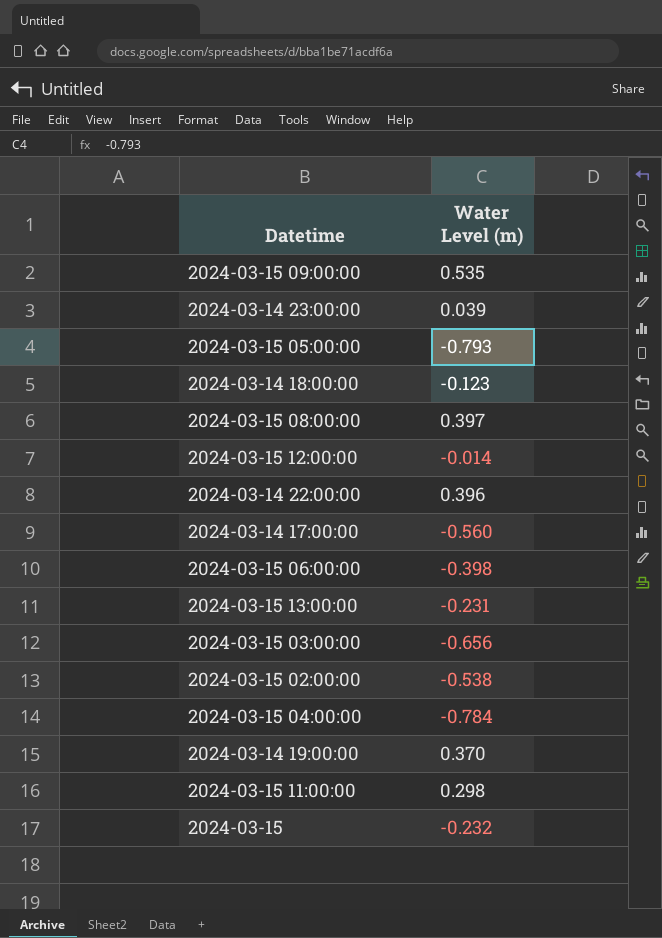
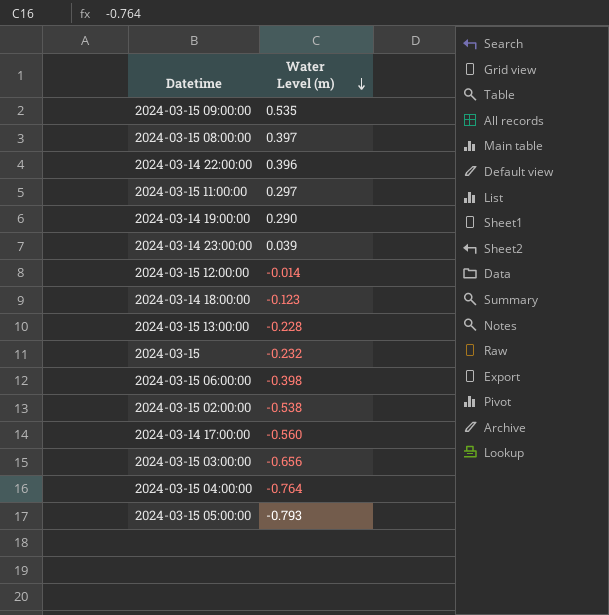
row order: none -> Water Level (m) descending
2024-03-15 11:00:00 | Water Level (m): 0.298 -> 0.297
2024-03-14 19:00:00 | Water Level (m): 0.370 -> 0.290
2024-03-15 13:00:00 | Water Level (m): -0.231 -> -0.228
2024-03-15 04:00:00 | Water Level (m): -0.784 -> -0.764

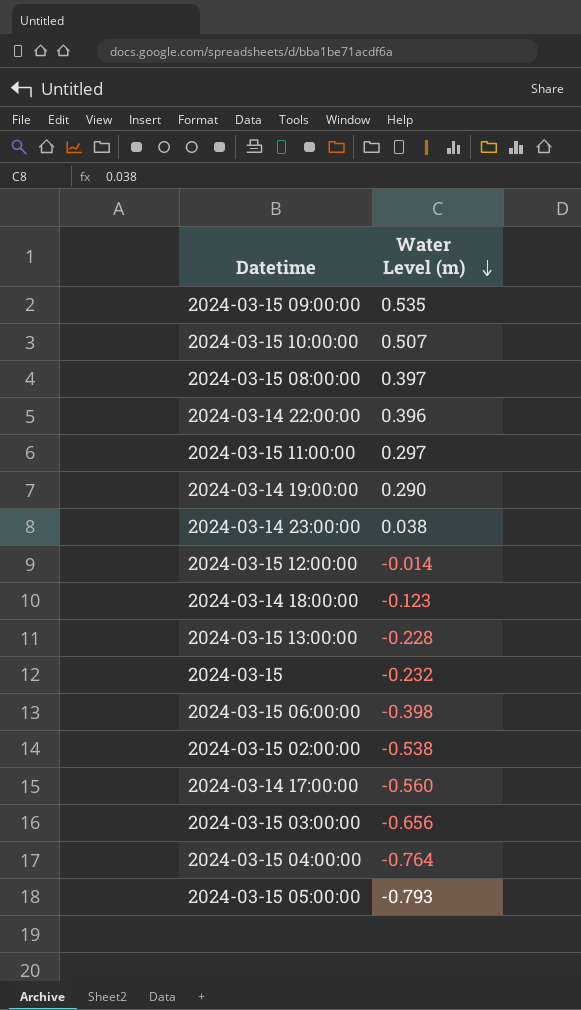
row 2024-03-15 10:00:00: none -> 0.507
2024-03-14 23:00:00 | Water Level (m): 0.039 -> 0.038

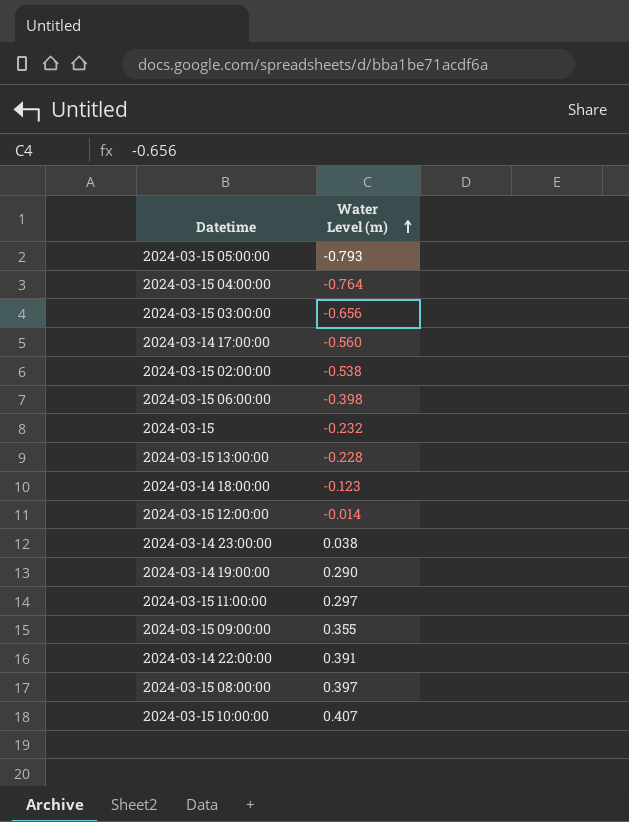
row order: Water Level (m) descending -> Water Level (m) ascending
2024-03-15 09:00:00 | Water Level (m): 0.535 -> 0.355
2024-03-14 22:00:00 | Water Level (m): 0.396 -> 0.391
2024-03-15 10:00:00 | Water Level (m): 0.507 -> 0.407

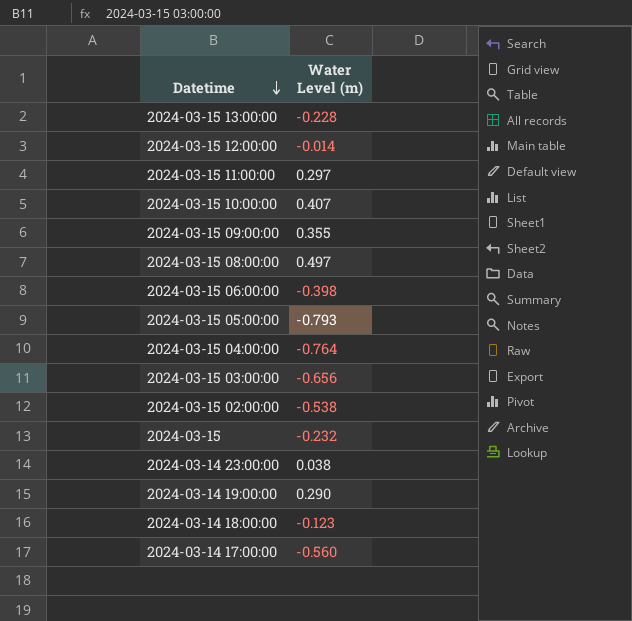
row order: Water Level (m) ascending -> Datetime descending
row 2024-03-14 22:00:00: 0.391 -> none
2024-03-15 08:00:00 | Water Level (m): 0.397 -> 0.497

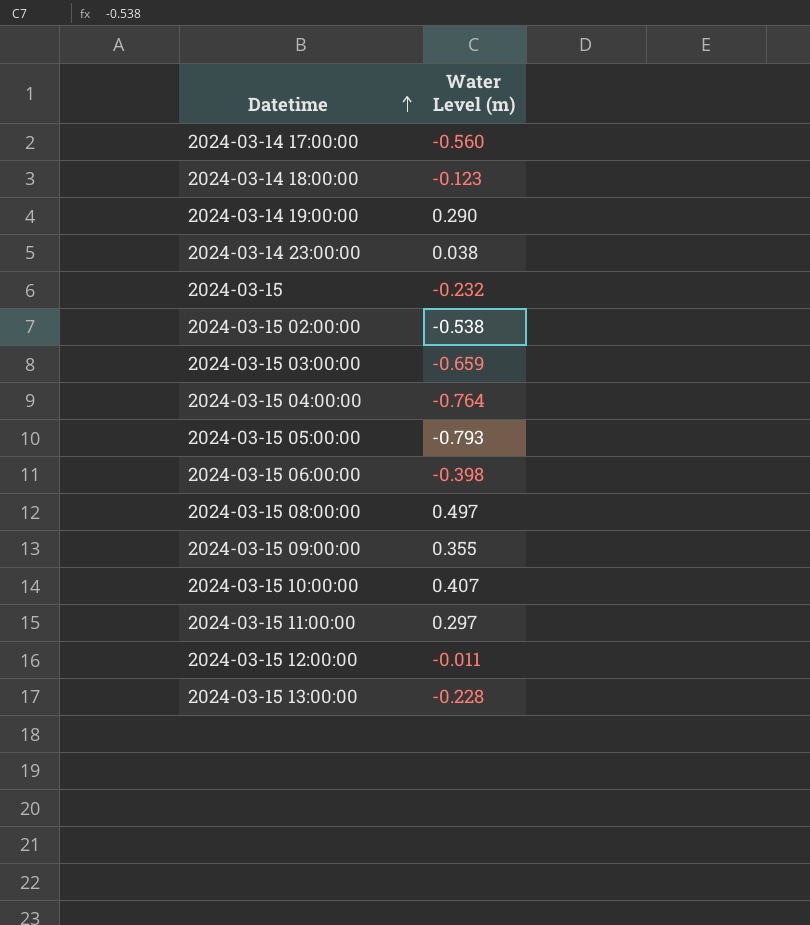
row order: Datetime descending -> Datetime ascending
2024-03-15 03:00:00 | Water Level (m): -0.656 -> -0.659
2024-03-15 12:00:00 | Water Level (m): -0.014 -> -0.011

